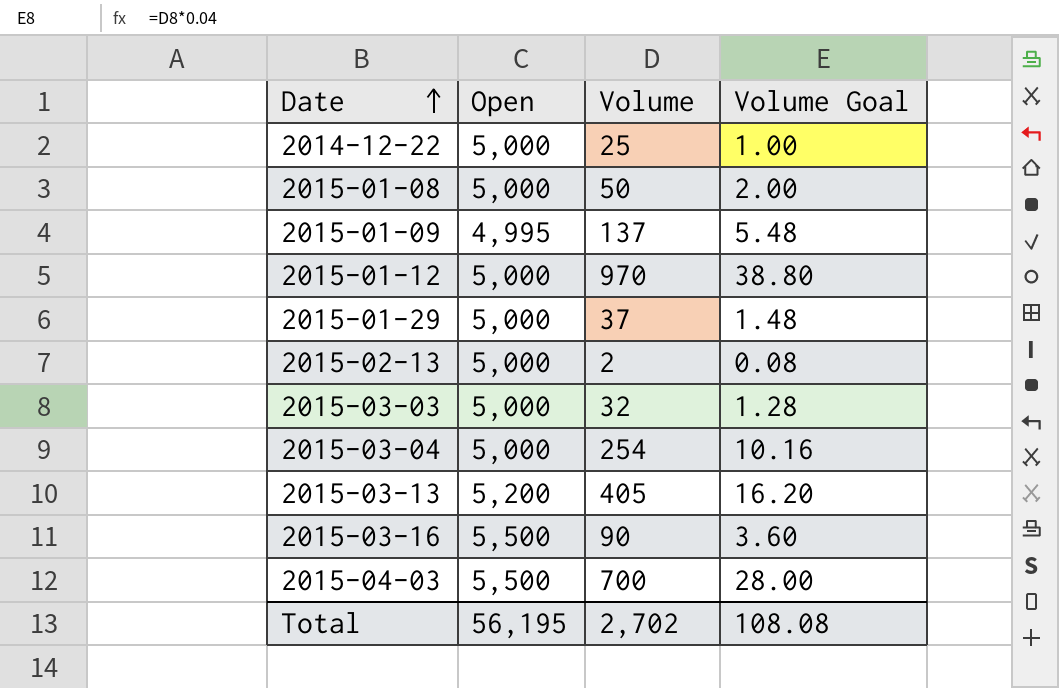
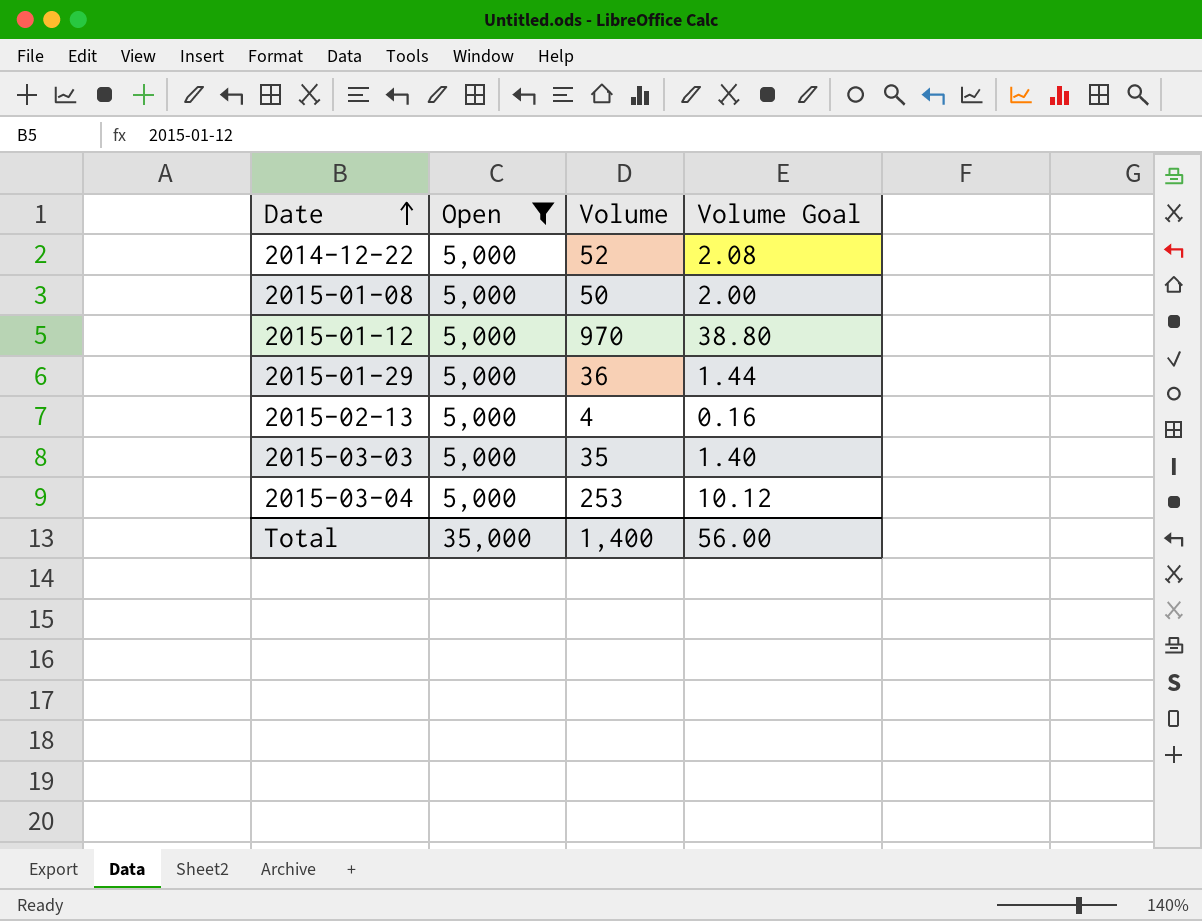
filter: none -> Open = 5,000
2014-12-22 | Volume: 25 -> 52
2014-12-22 | Volume Goal: 1.00 -> 2.08
2015-01-29 | Volume: 37 -> 36
2015-01-29 | Volume Goal: 1.48 -> 1.44
2015-02-13 | Volume: 2 -> 4
2015-02-13 | Volume Goal: 0.08 -> 0.16
2015-03-03 | Volume: 32 -> 35
2015-03-03 | Volume Goal: 1.28 -> 1.40
2015-03-04 | Volume: 254 -> 253
2015-03-04 | Volume Goal: 10.16 -> 10.12
Total | Open: 56,195 -> 35,000
Total | Volume: 2,702 -> 1,400
Total | Volume Goal: 108.08 -> 56.00

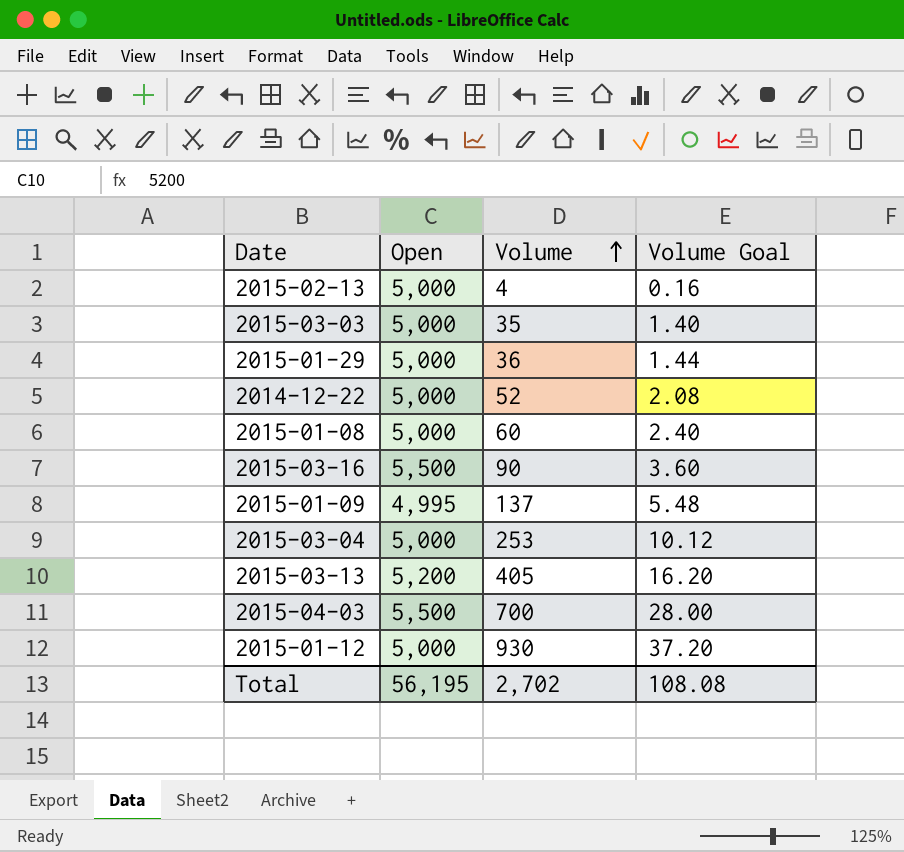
filter: Open = 5,000 -> none
row order: Date ascending -> Volume ascending
2015-01-08 | Volume: 50 -> 60
2015-01-08 | Volume Goal: 2.00 -> 2.40
2015-01-12 | Volume: 970 -> 930
2015-01-12 | Volume Goal: 38.80 -> 37.20
Total | Open: 35,000 -> 56,195
Total | Volume: 1,400 -> 2,702
Total | Volume Goal: 56.00 -> 108.08

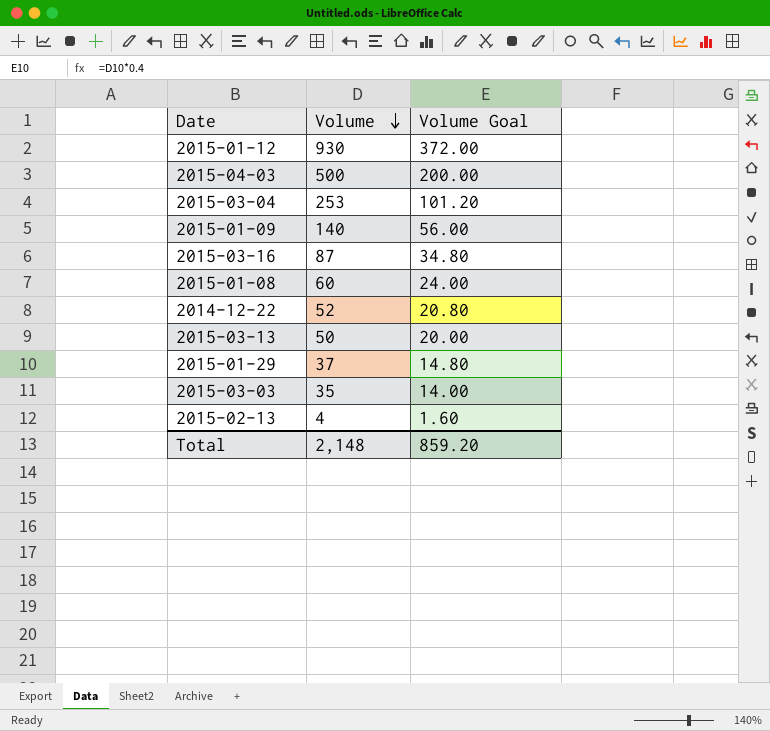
row order: Volume ascending -> Volume descending
column Open | position: 2 -> none
column Volume Goal | formula: [Volume] * 0.04 -> [Volume] * 0.4
2015-04-03 | Volume: 700 -> 500
2015-01-09 | Volume: 137 -> 140
2015-03-16 | Volume: 90 -> 87
2015-03-13 | Volume: 405 -> 50
2015-01-29 | Volume: 36 -> 37
Total | Volume: 2,702 -> 2,148
Total | Volume Goal: 108.08 -> 859.20

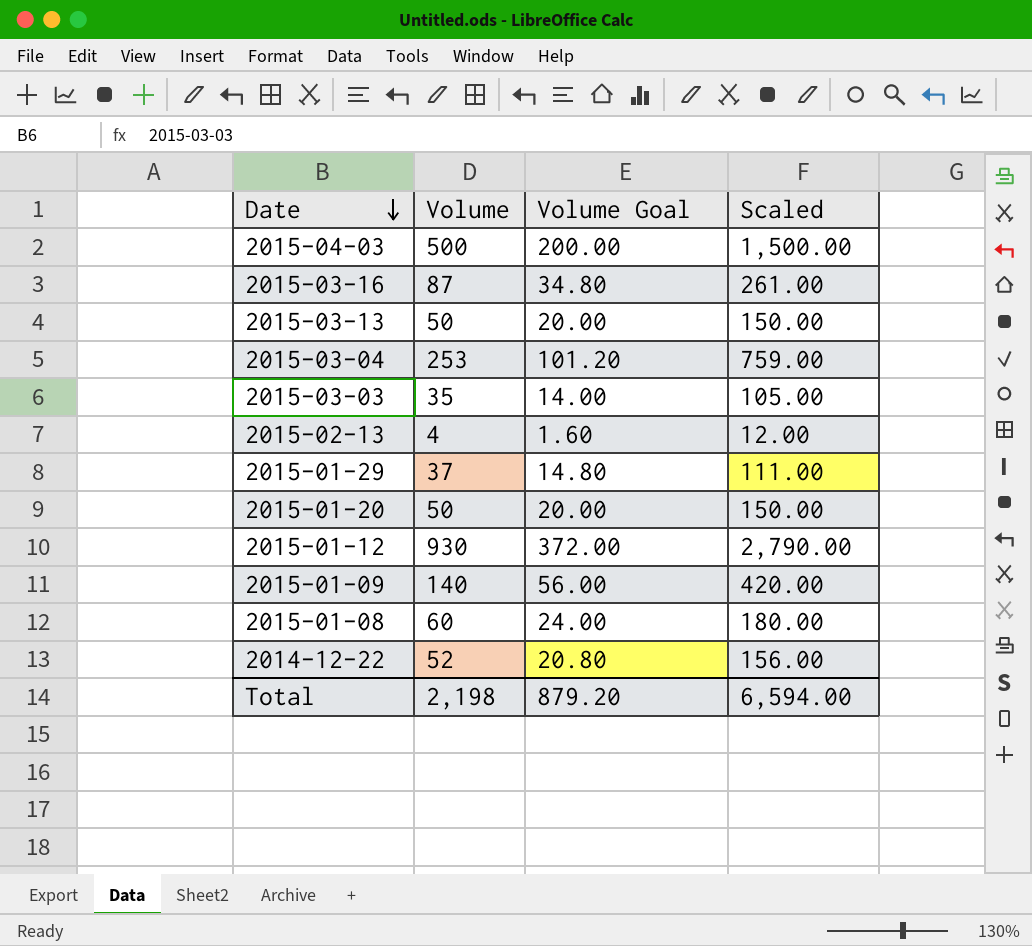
row order: Volume descending -> Date descending
column Scaled | formula: none -> [Volume] * 3
row 2015-01-20: none -> 50 | 20.00 | 150.00
Total | Volume: 2,148 -> 2,198
Total | Volume Goal: 859.20 -> 879.20

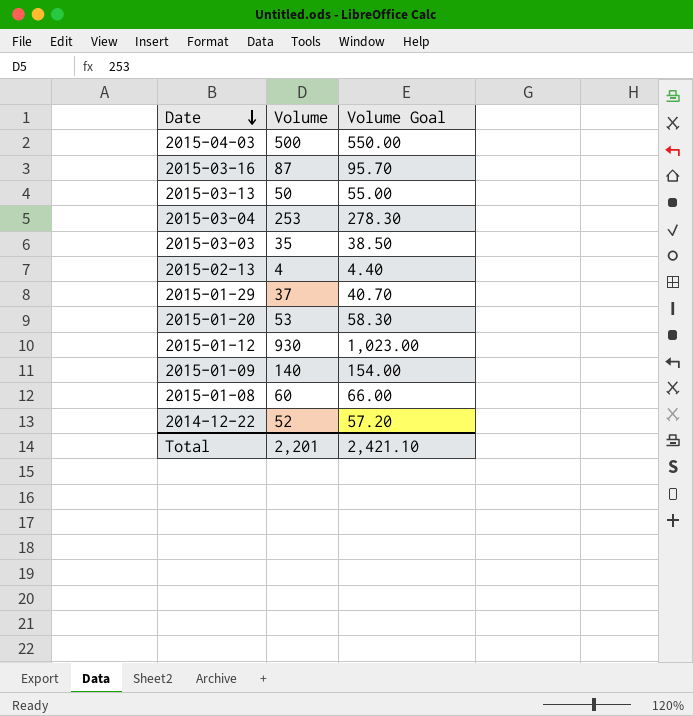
column Scaled | formula: [Volume] * 3 -> none
column Volume Goal | formula: [Volume] * 0.4 -> [Volume] * 1.1
2015-01-20 | Volume: 50 -> 53
Total | Volume: 2,198 -> 2,201
Total | Volume Goal: 879.20 -> 2,421.10

